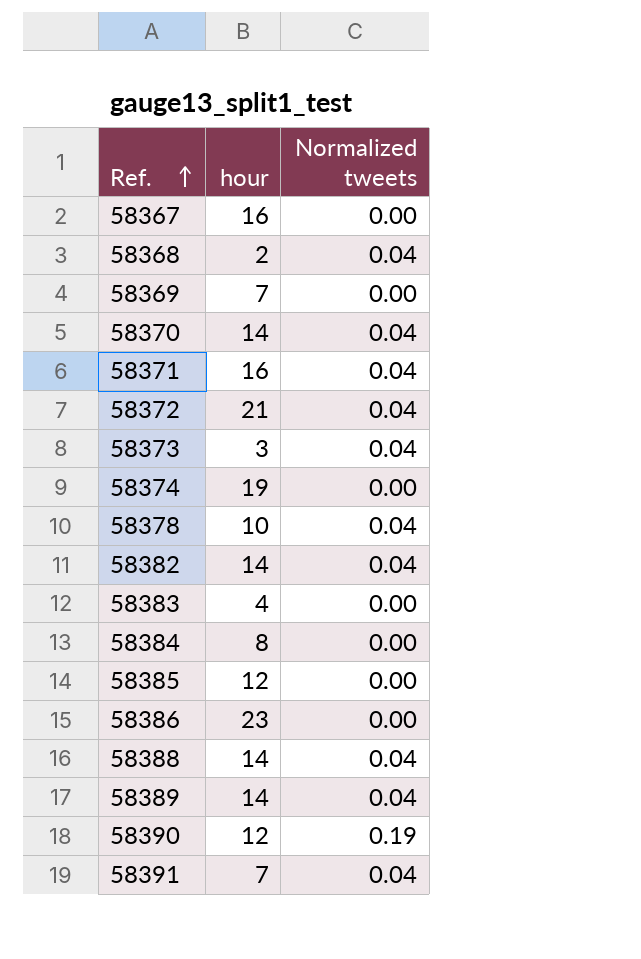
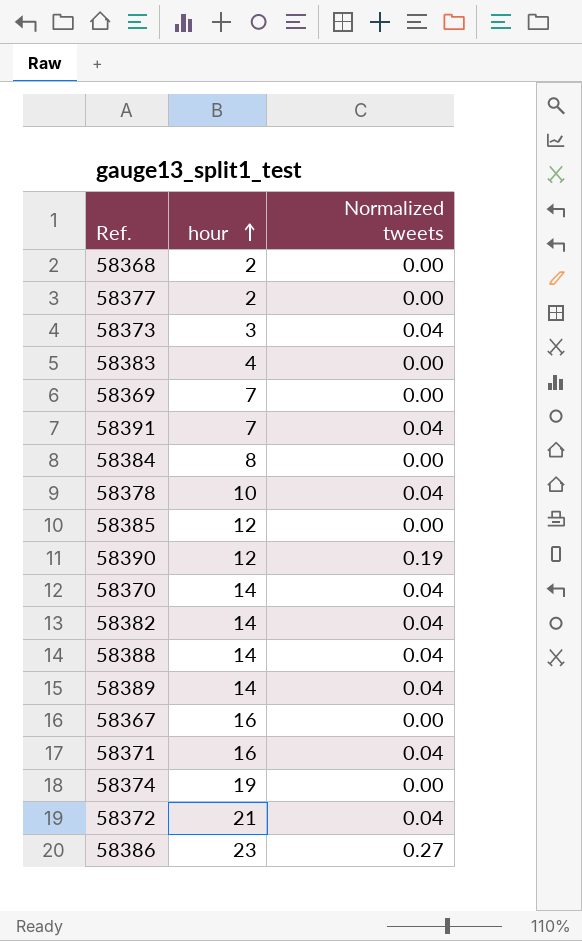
row order: Ref. ascending -> hour ascending
58368 | Normalized tweets: 0.04 -> 0.00
row 58377: none -> 2 | 0.00
58386 | Normalized tweets: 0.00 -> 0.27

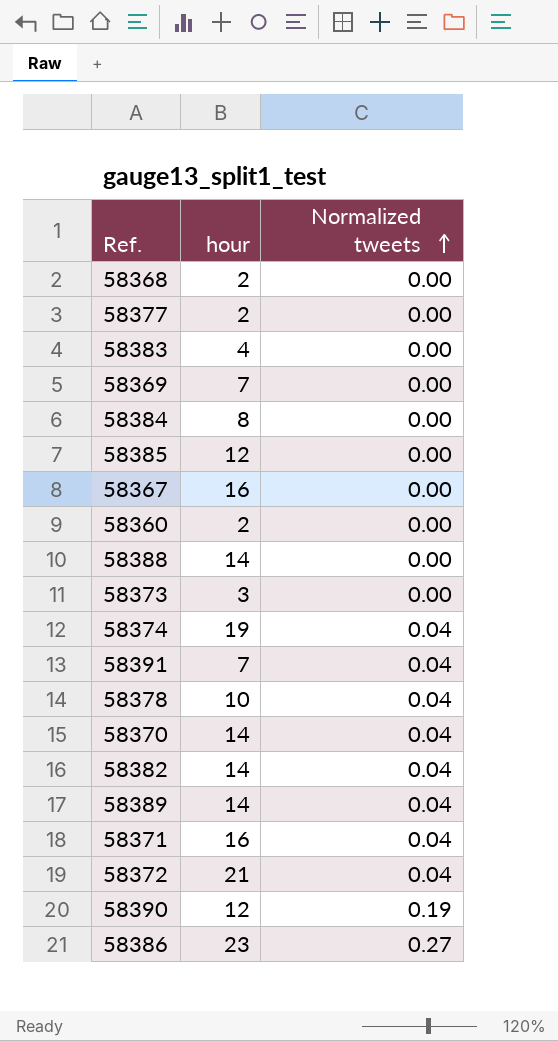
row order: hour ascending -> Normalized tweets ascending
row 58360: none -> 2 | 0.00
58388 | Normalized tweets: 0.04 -> 0.00
58373 | Normalized tweets: 0.04 -> 0.00
58374 | Normalized tweets: 0.00 -> 0.04

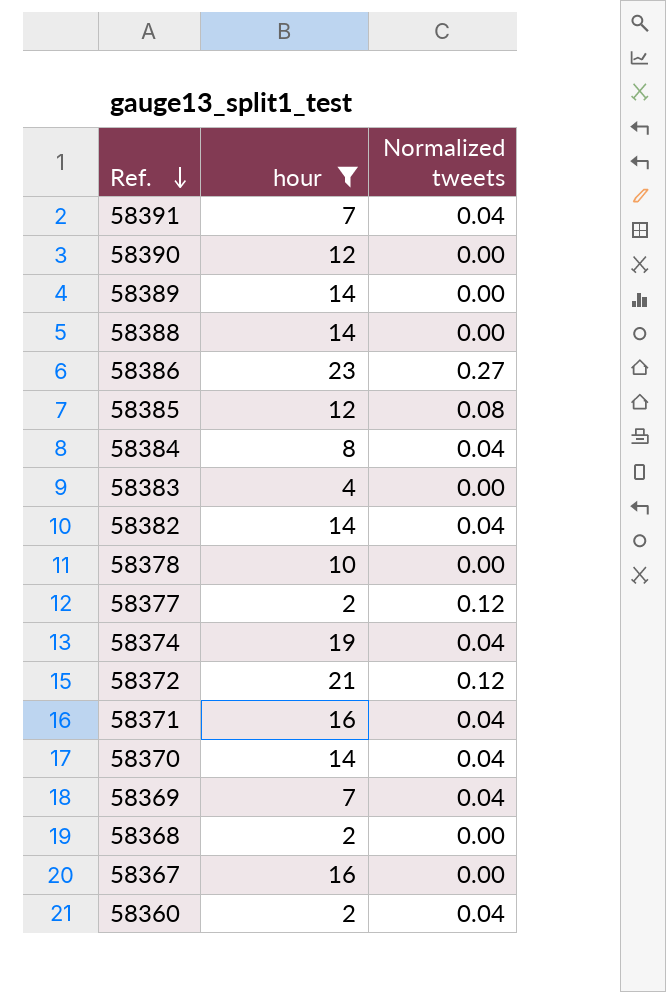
filter: none -> hour != 3
row order: Normalized tweets ascending -> Ref. descending
58390 | Normalized tweets: 0.19 -> 0.00
58389 | Normalized tweets: 0.04 -> 0.00
58385 | Normalized tweets: 0.00 -> 0.08
58384 | Normalized tweets: 0.00 -> 0.04
58378 | Normalized tweets: 0.04 -> 0.00
58377 | Normalized tweets: 0.00 -> 0.12
58372 | Normalized tweets: 0.04 -> 0.12
58369 | Normalized tweets: 0.00 -> 0.04
58360 | Normalized tweets: 0.00 -> 0.04

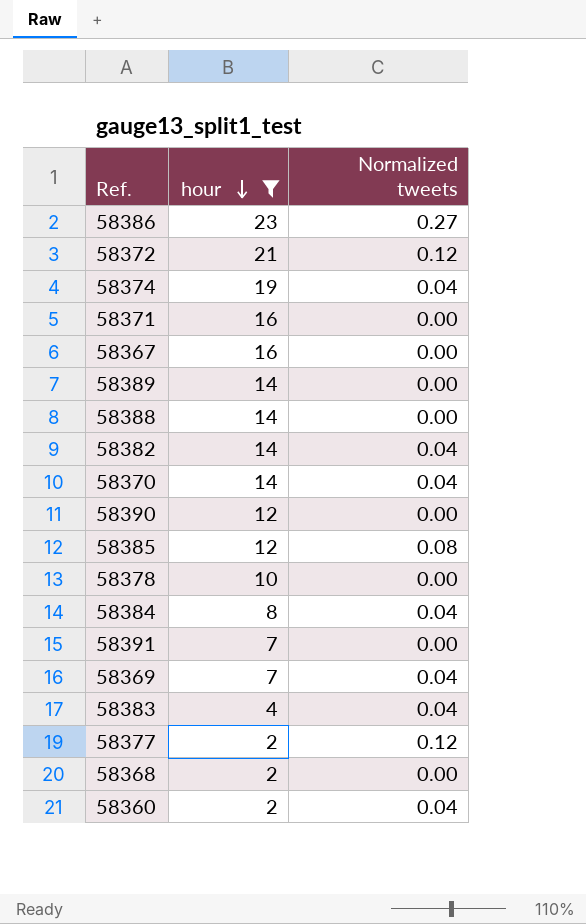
row order: Ref. descending -> hour descending
58371 | Normalized tweets: 0.04 -> 0.00
58391 | Normalized tweets: 0.04 -> 0.00
58383 | Normalized tweets: 0.00 -> 0.04

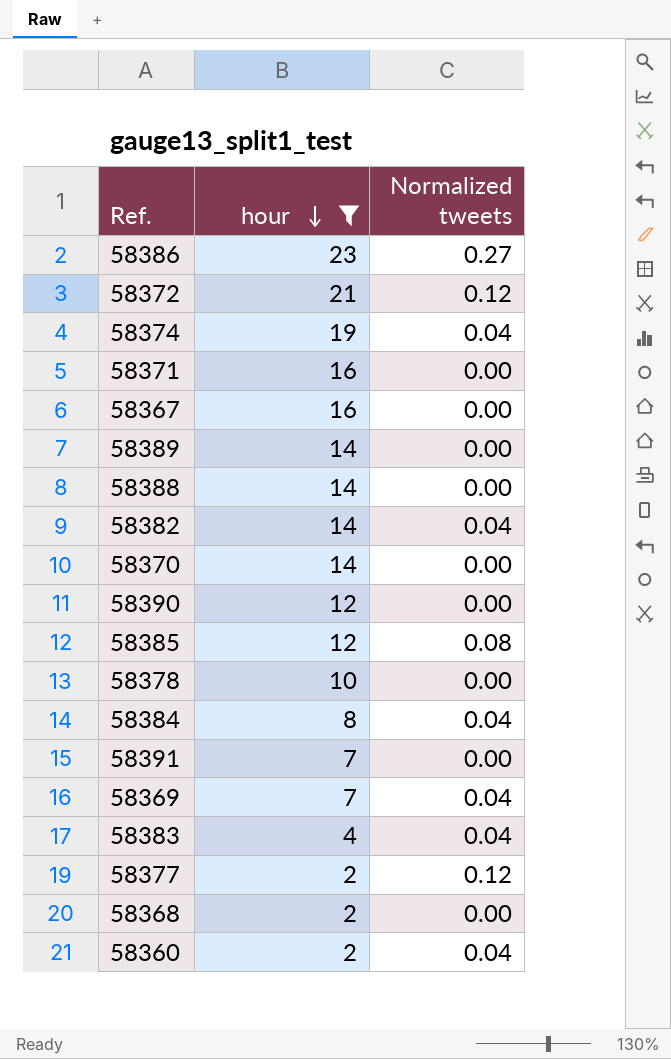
58370 | Normalized tweets: 0.04 -> 0.00

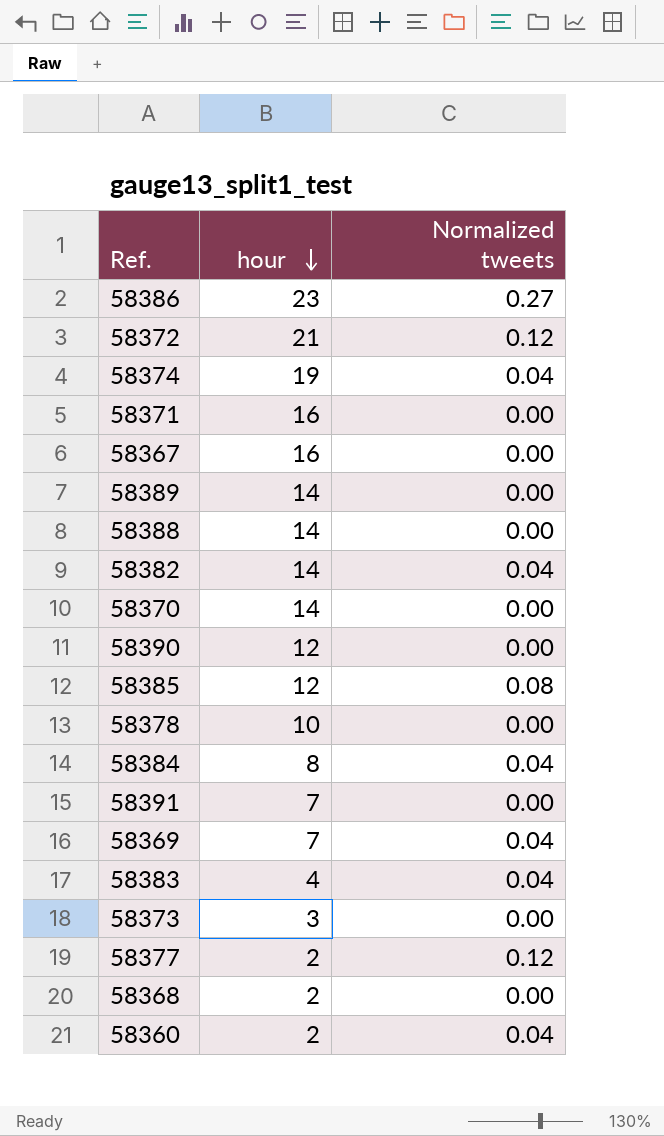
filter: hour != 3 -> none

